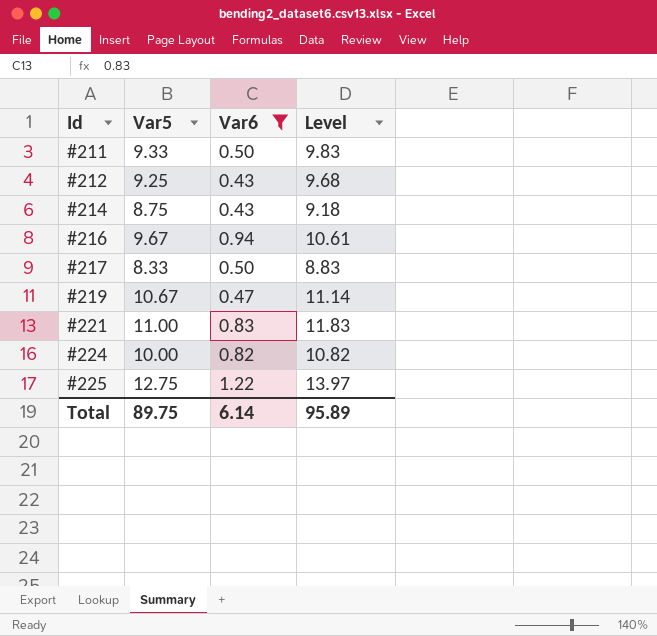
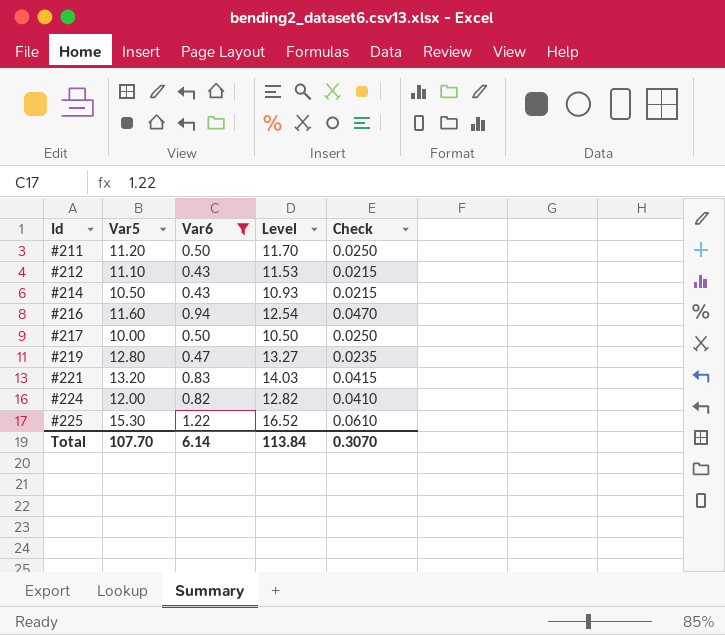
column Check | formula: none -> [Var6] * 0.05
#211 | Var5: 9.33 -> 11.20
#211 | Level: 9.83 -> 11.70
#212 | Var5: 9.25 -> 11.10
#212 | Level: 9.68 -> 11.53
#214 | Var5: 8.75 -> 10.50
#214 | Level: 9.18 -> 10.93
#216 | Var5: 9.67 -> 11.60
#216 | Level: 10.61 -> 12.54
#217 | Var5: 8.33 -> 10.00
#217 | Level: 8.83 -> 10.50
#219 | Var5: 10.67 -> 12.80
#219 | Level: 11.14 -> 13.27
#221 | Var5: 11.00 -> 13.20
#221 | Level: 11.83 -> 14.03
#224 | Var5: 10.00 -> 12.00
#224 | Level: 10.82 -> 12.82
#225 | Var5: 12.75 -> 15.30
#225 | Level: 13.97 -> 16.52
Total | Var5: 89.75 -> 107.70
Total | Level: 95.89 -> 113.84

